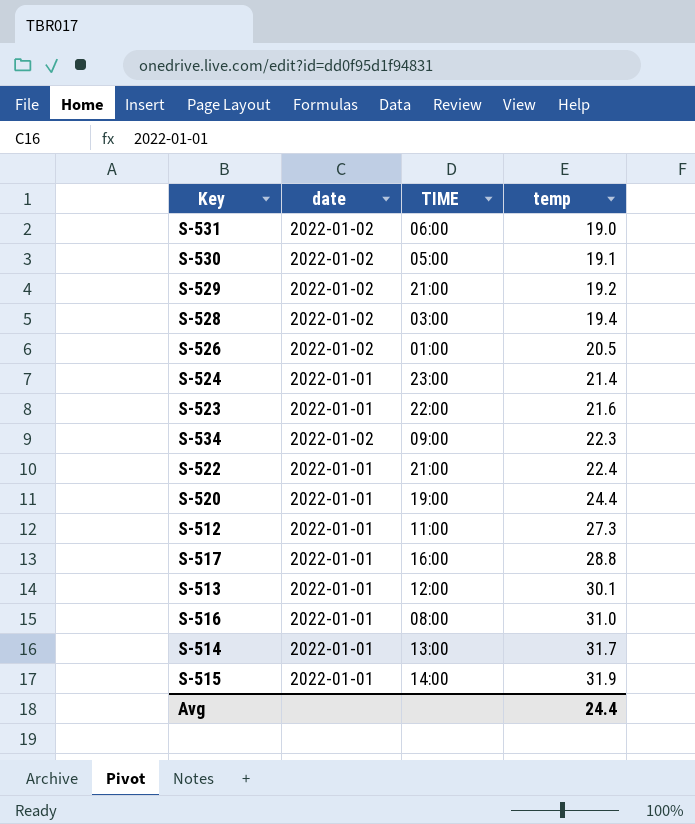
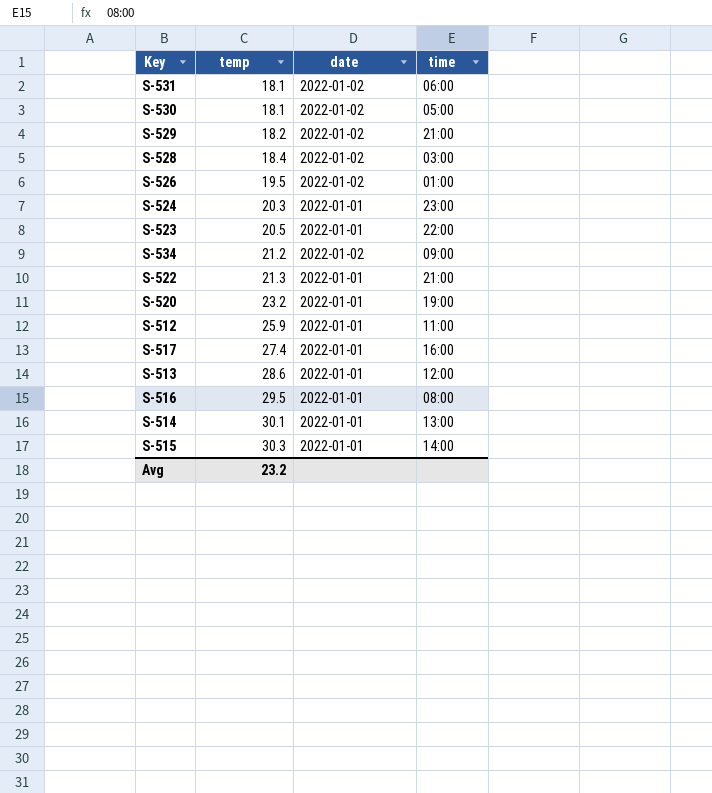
column temp | position: 4 -> 2
column name: TIME -> time
S-531 | temp: 19.0 -> 18.1
S-530 | temp: 19.1 -> 18.1
S-529 | temp: 19.2 -> 18.2
S-528 | temp: 19.4 -> 18.4
S-526 | temp: 20.5 -> 19.5
S-524 | temp: 21.4 -> 20.3
S-523 | temp: 21.6 -> 20.5
S-534 | temp: 22.3 -> 21.2
S-522 | temp: 22.4 -> 21.3
S-520 | temp: 24.4 -> 23.2
S-512 | temp: 27.3 -> 25.9
S-517 | temp: 28.8 -> 27.4
S-513 | temp: 30.1 -> 28.6
S-516 | temp: 31.0 -> 29.5
S-514 | temp: 31.7 -> 30.1
S-515 | temp: 31.9 -> 30.3
Avg | temp: 24.4 -> 23.2

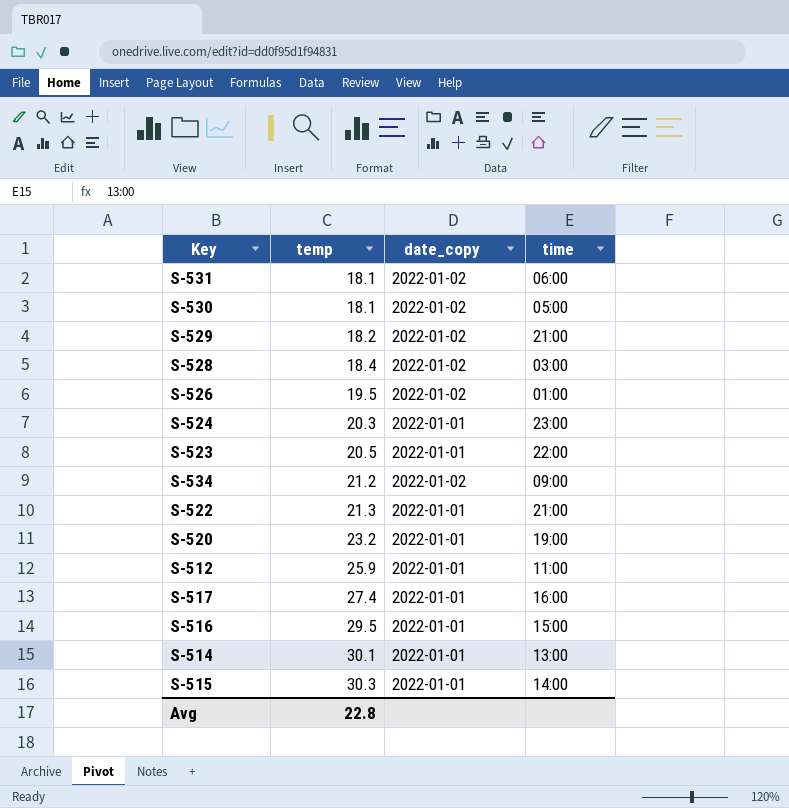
column name: date -> date_copy
row S-513: 28.6 | 2022-01-01 | 12:00 -> none
S-516 | time: 08:00 -> 15:00
Avg | temp: 23.2 -> 22.8

